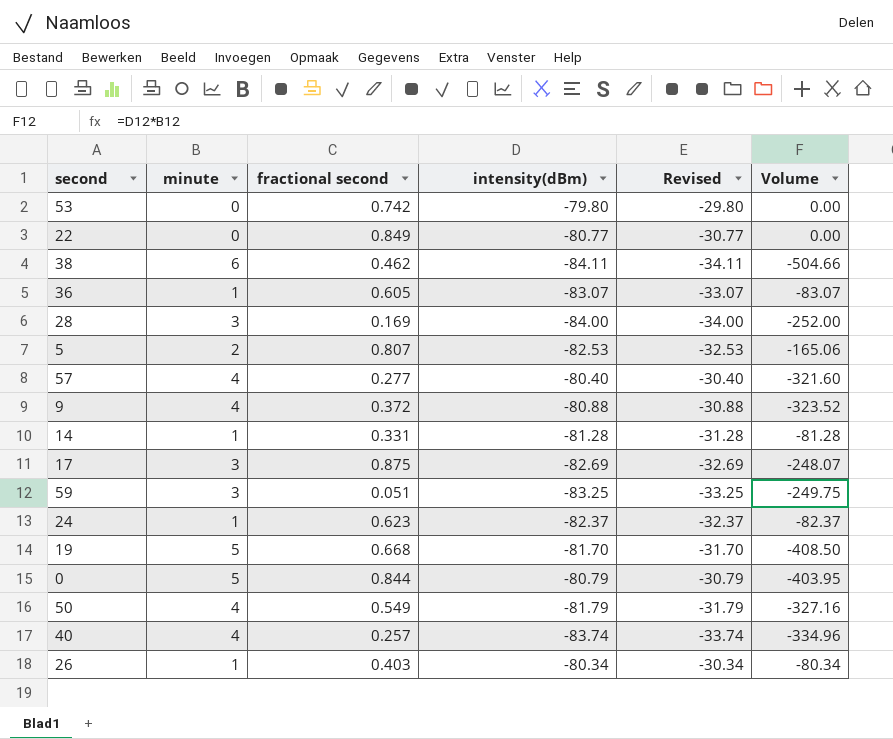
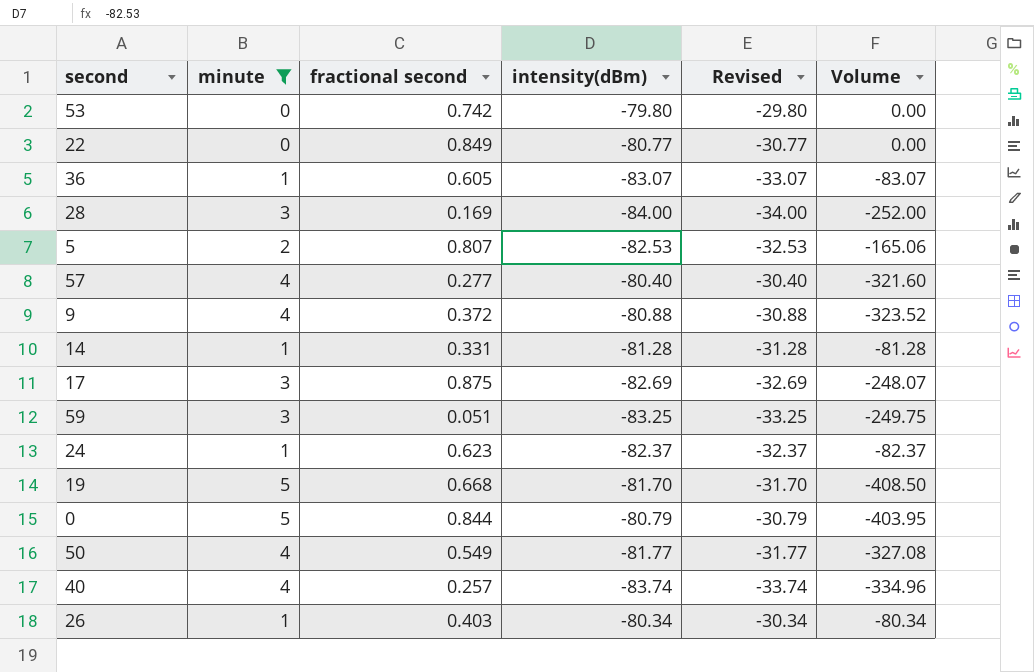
filter: none -> minute != 6
50 | intensity(dBm): -81.79 -> -81.77
50 | Revised: -31.79 -> -31.77
50 | Volume: -327.16 -> -327.08

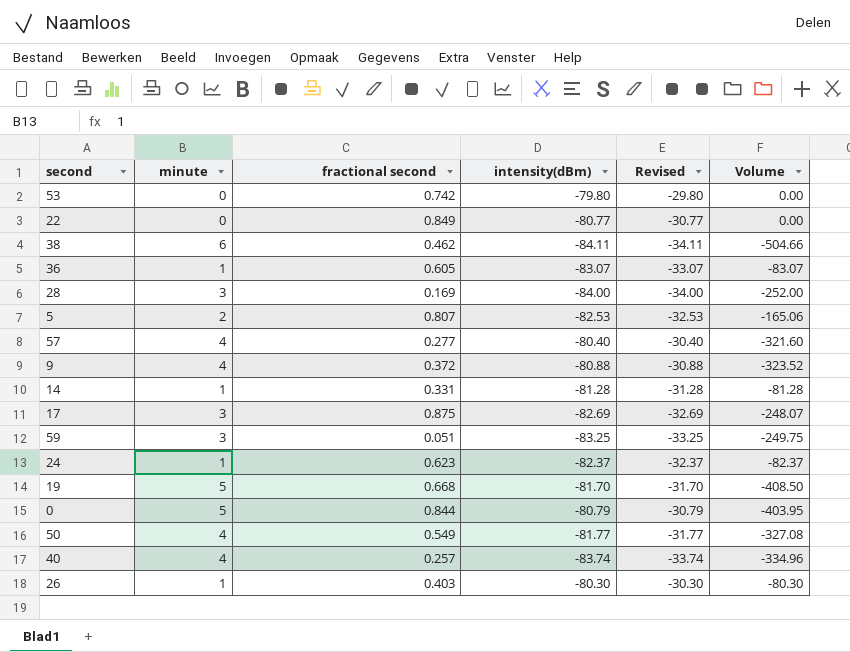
filter: minute != 6 -> none
26 | intensity(dBm): -80.34 -> -80.30
26 | Revised: -30.34 -> -30.30
26 | Volume: -80.34 -> -80.30

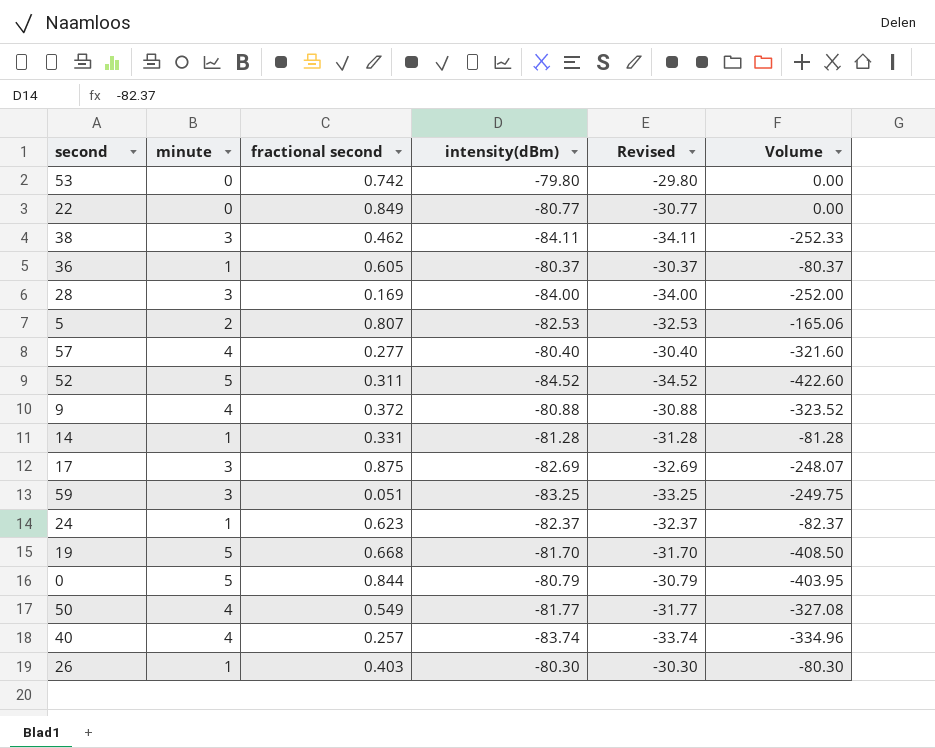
38 | minute: 6 -> 3
38 | Volume: -504.66 -> -252.33
36 | intensity(dBm): -83.07 -> -80.37
36 | Revised: -33.07 -> -30.37
36 | Volume: -83.07 -> -80.37
row 52: none -> 5 | 0.311 | -84.52 | -34.52 | -422.60

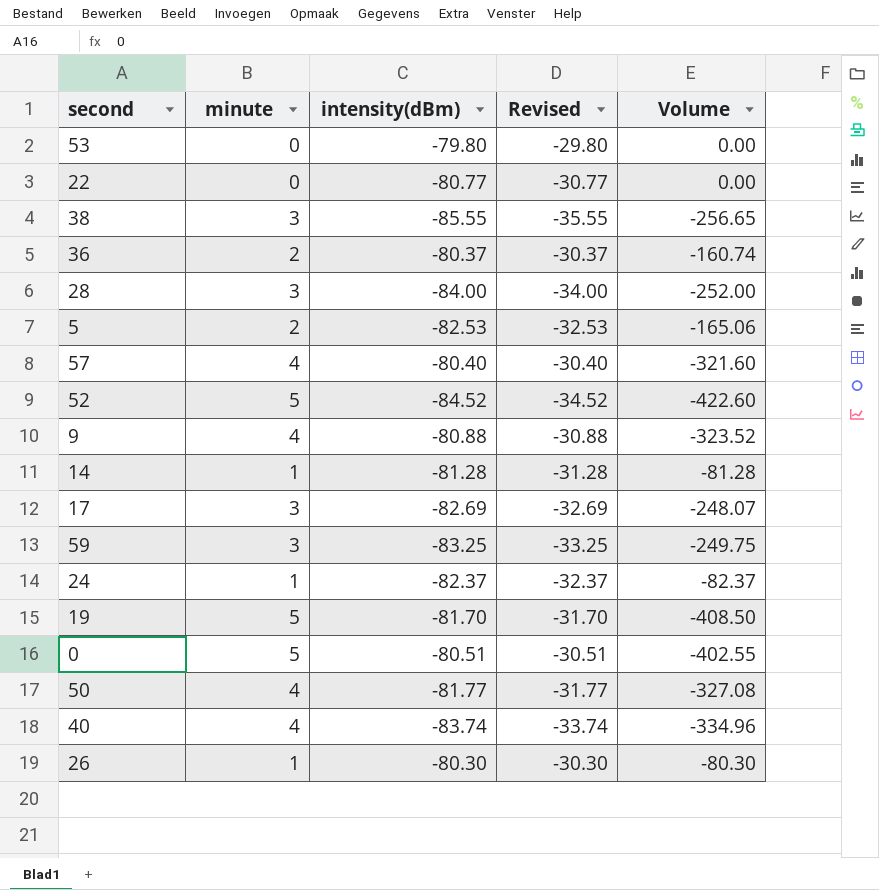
column fractional second | position: 3 -> none
38 | intensity(dBm): -84.11 -> -85.55
38 | Revised: -34.11 -> -35.55
38 | Volume: -252.33 -> -256.65
36 | minute: 1 -> 2
36 | Volume: -80.37 -> -160.74
0 | intensity(dBm): -80.79 -> -80.51
0 | Revised: -30.79 -> -30.51
0 | Volume: -403.95 -> -402.55

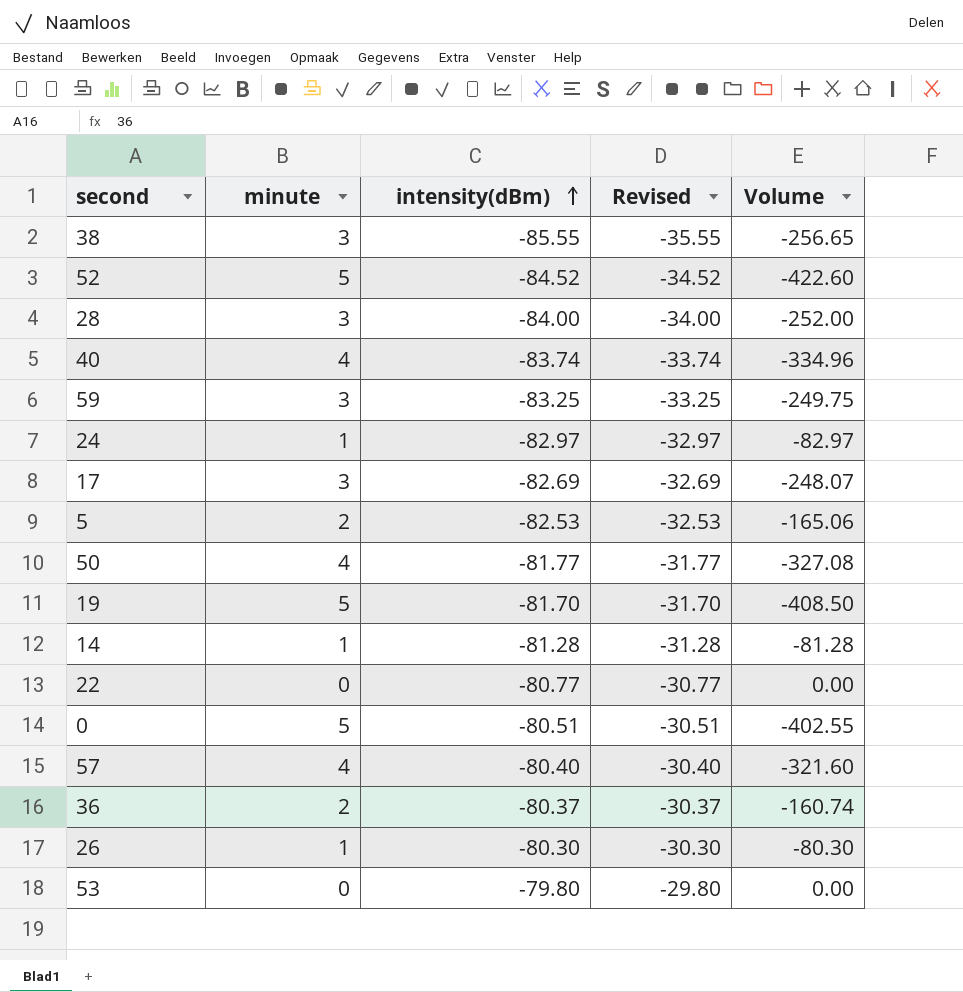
row order: none -> intensity(dBm) ascending
row 9: 4 | -80.88 | -30.88 | -323.52 -> none
24 | intensity(dBm): -82.37 -> -82.97
24 | Revised: -32.37 -> -32.97
24 | Volume: -82.37 -> -82.97

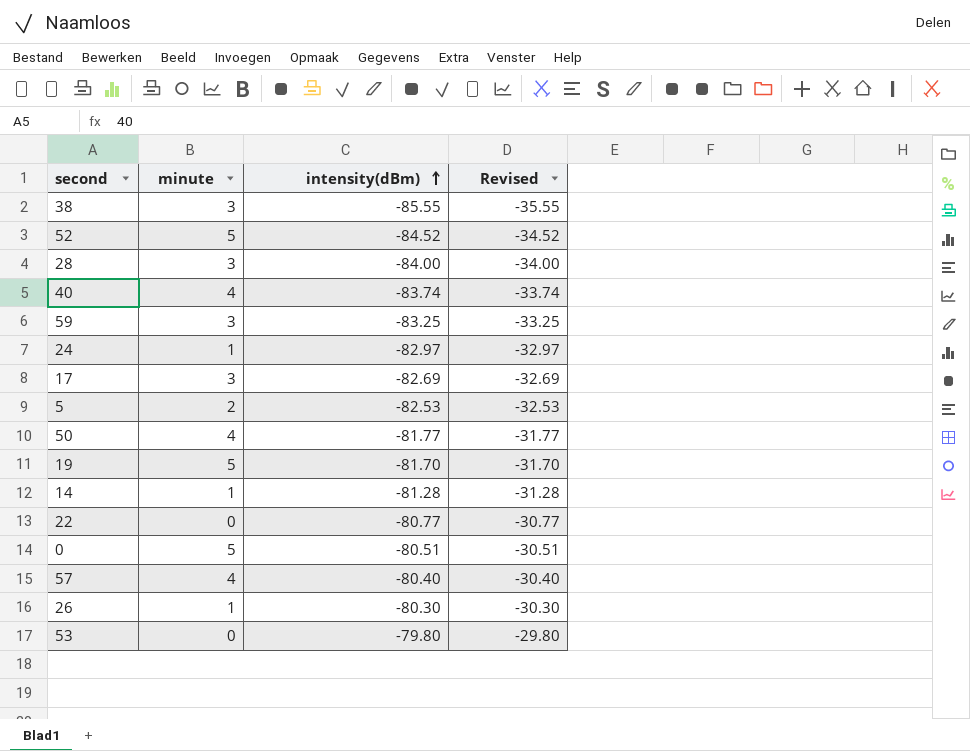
column Volume | formula: [minute] * [intensity(dBm)] -> none
row 36: 2 | -80.37 | -30.37 | -160.74 -> none

